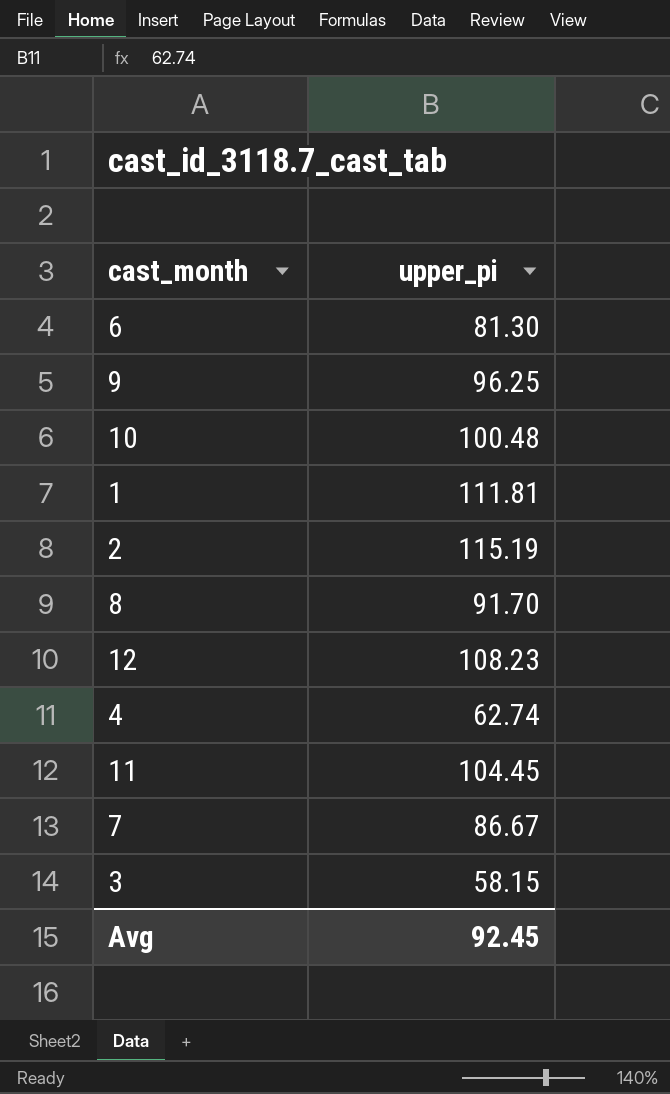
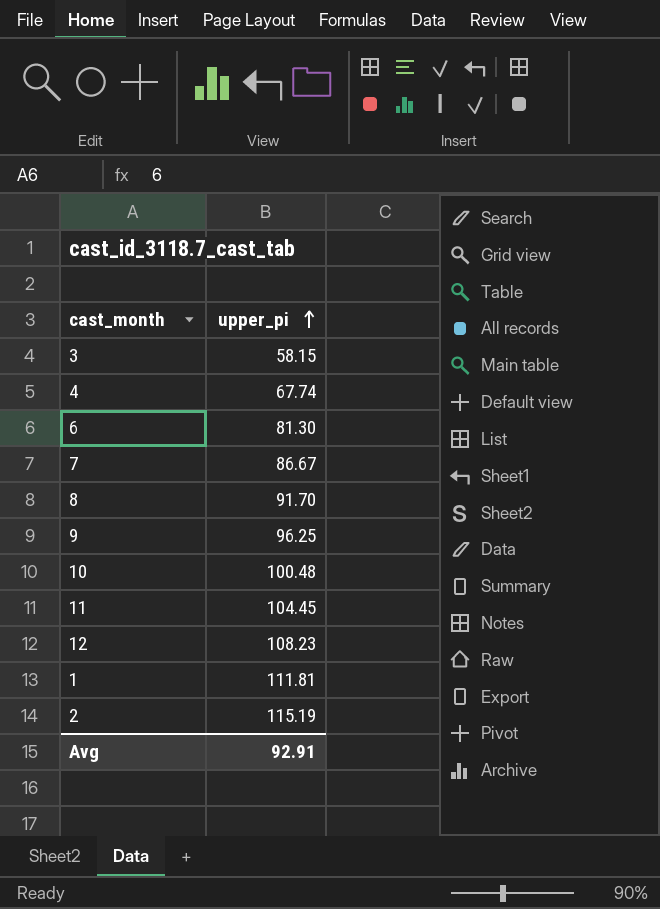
row order: none -> upper_pi ascending
4 | upper_pi: 62.74 -> 67.74
Avg | upper_pi: 92.45 -> 92.91

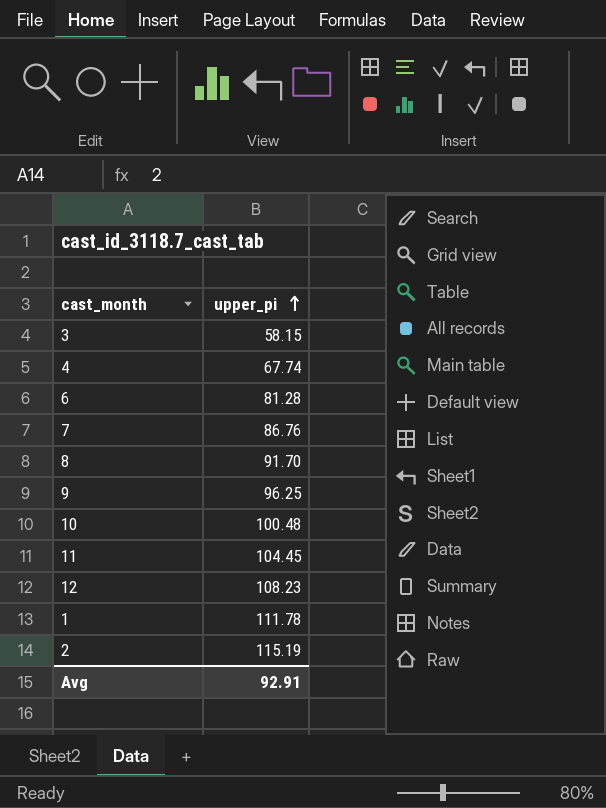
6 | upper_pi: 81.30 -> 81.28
7 | upper_pi: 86.67 -> 86.76
1 | upper_pi: 111.81 -> 111.78

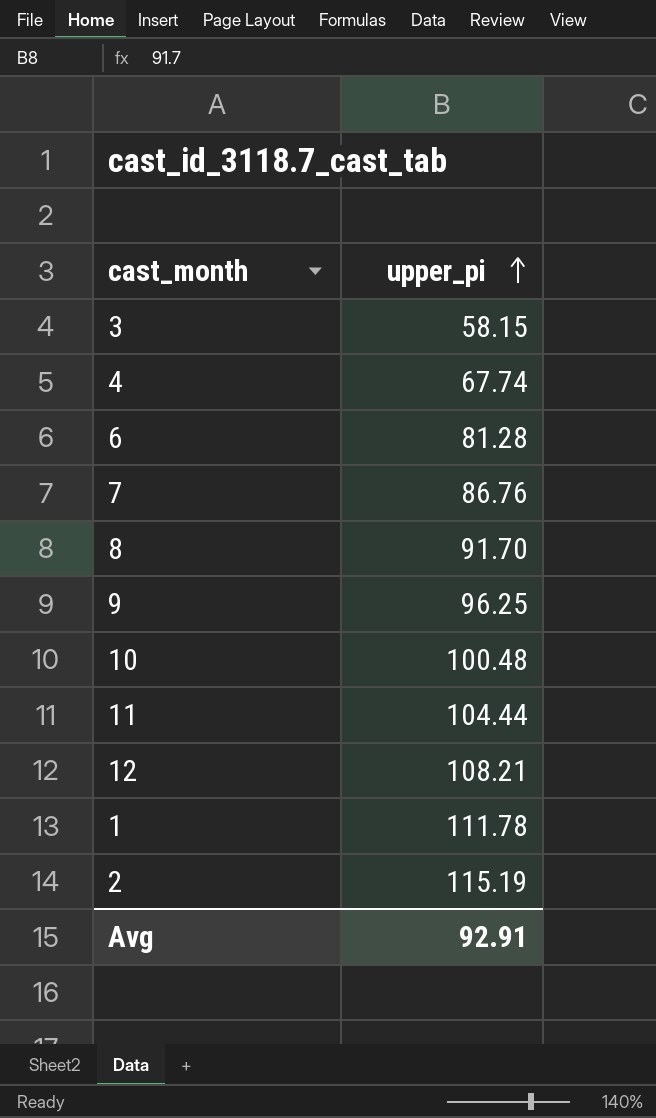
11 | upper_pi: 104.45 -> 104.44
12 | upper_pi: 108.23 -> 108.21

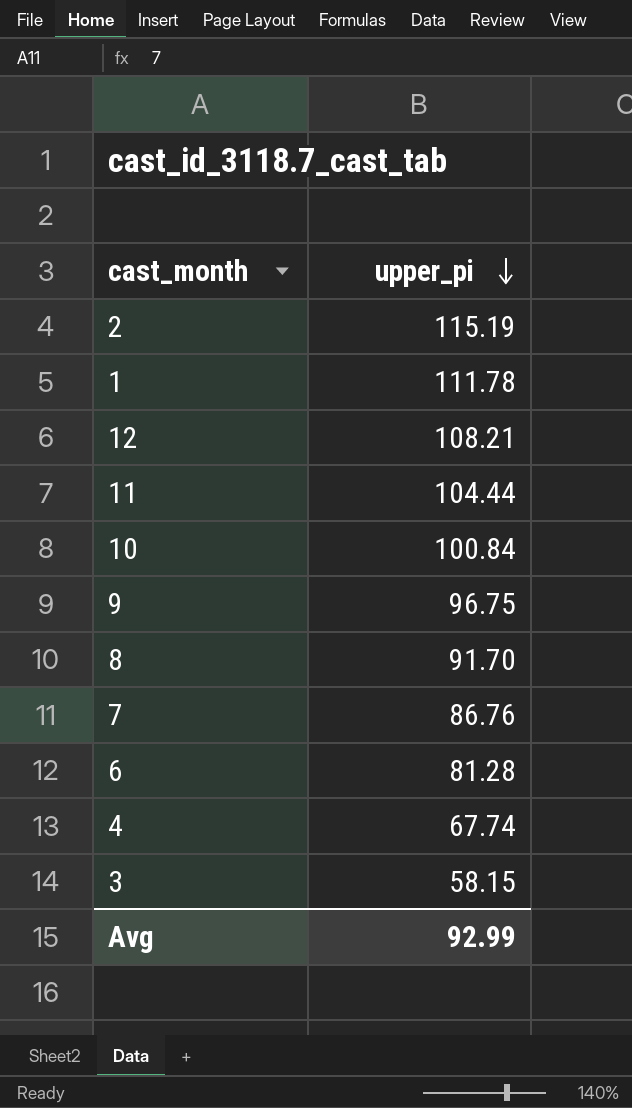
row order: upper_pi ascending -> upper_pi descending
10 | upper_pi: 100.48 -> 100.84
9 | upper_pi: 96.25 -> 96.75
Avg | upper_pi: 92.91 -> 92.99

